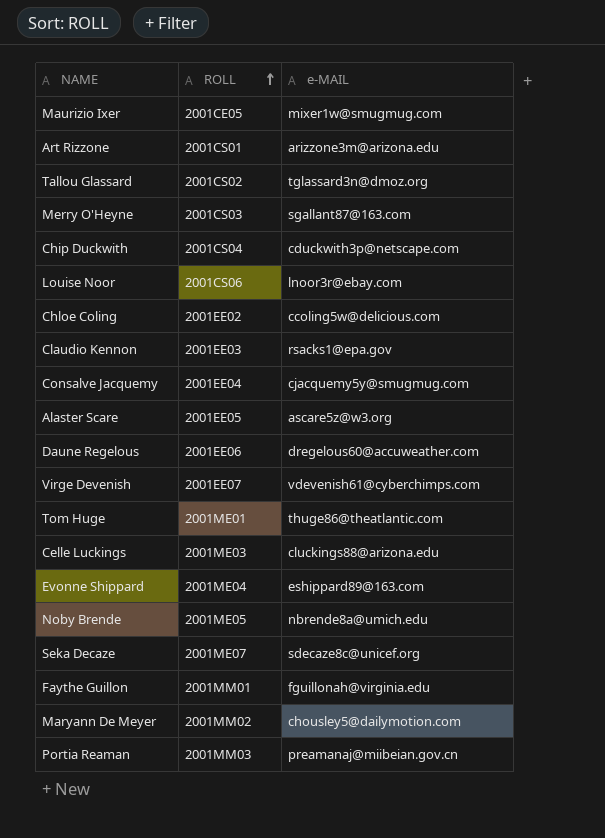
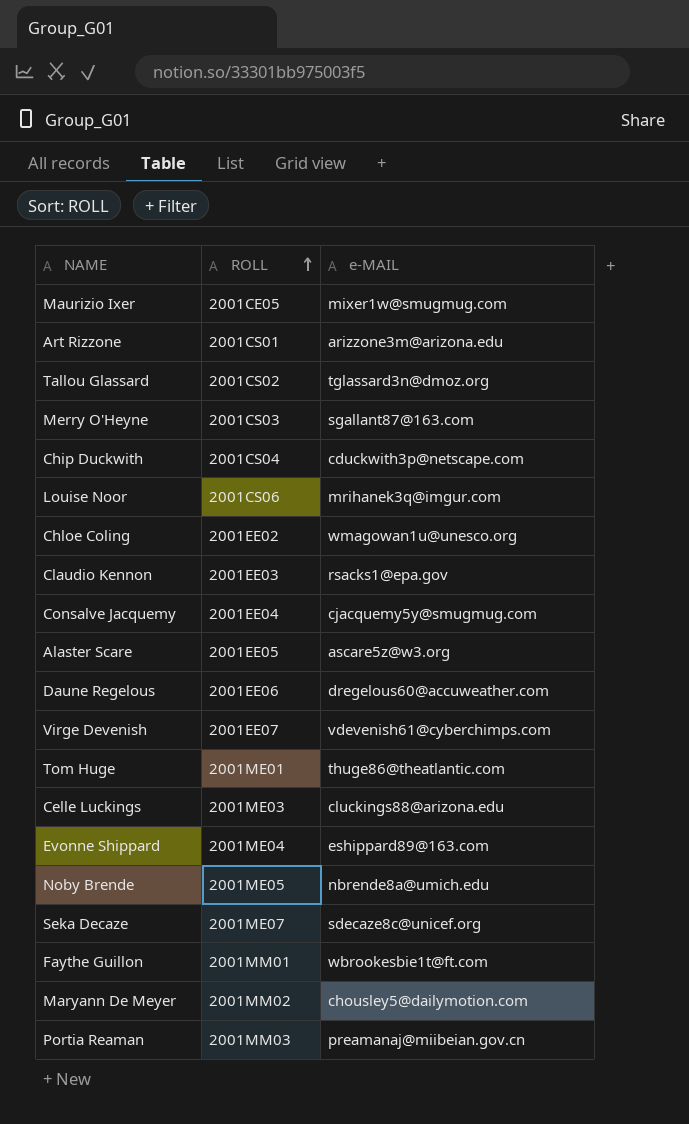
Louise Noor | e-MAIL: lnoor3r@ebay.com -> mrihanek3q@imgur.com
Chloe Coling | e-MAIL: ccoling5w@delicious.com -> wmagowan1u@unesco.org
Faythe Guillon | e-MAIL: fguillonah@virginia.edu -> wbrookesbie1t@ft.com

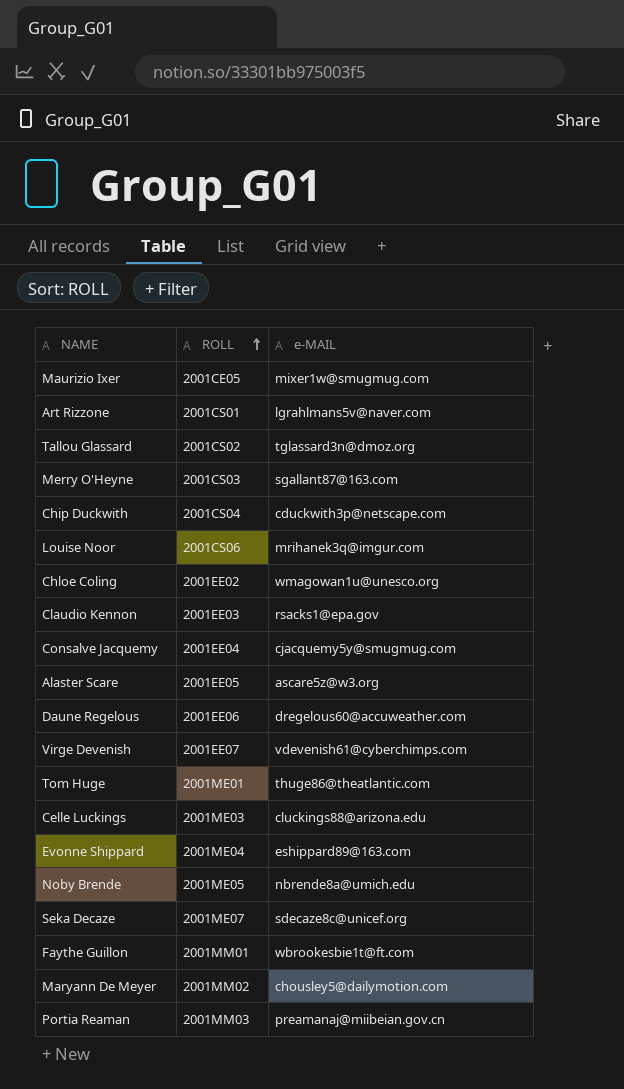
Art Rizzone | e-MAIL: arizzone3m@arizona.edu -> lgrahlmans5v@naver.com

